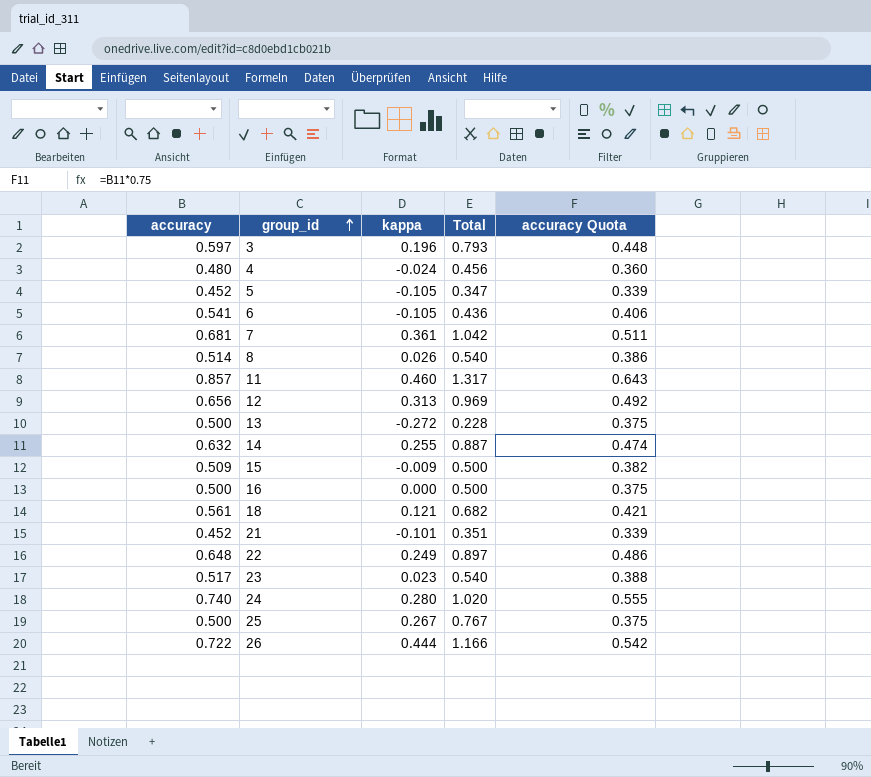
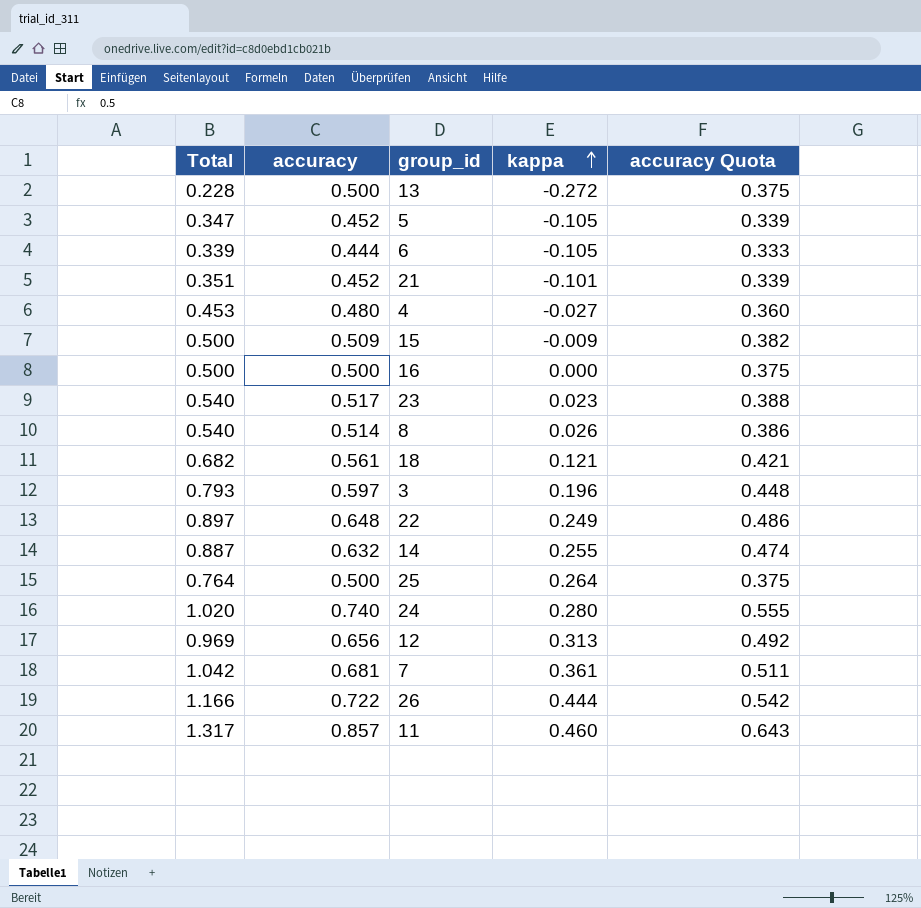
row order: group_id ascending -> kappa ascending
column Total | position: 4 -> 1
6 | Total: 0.436 -> 0.339
6 | accuracy: 0.541 -> 0.444
6 | accuracy Quota: 0.406 -> 0.333
4 | Total: 0.456 -> 0.453
4 | kappa: -0.024 -> -0.027
25 | Total: 0.767 -> 0.764
25 | kappa: 0.267 -> 0.264

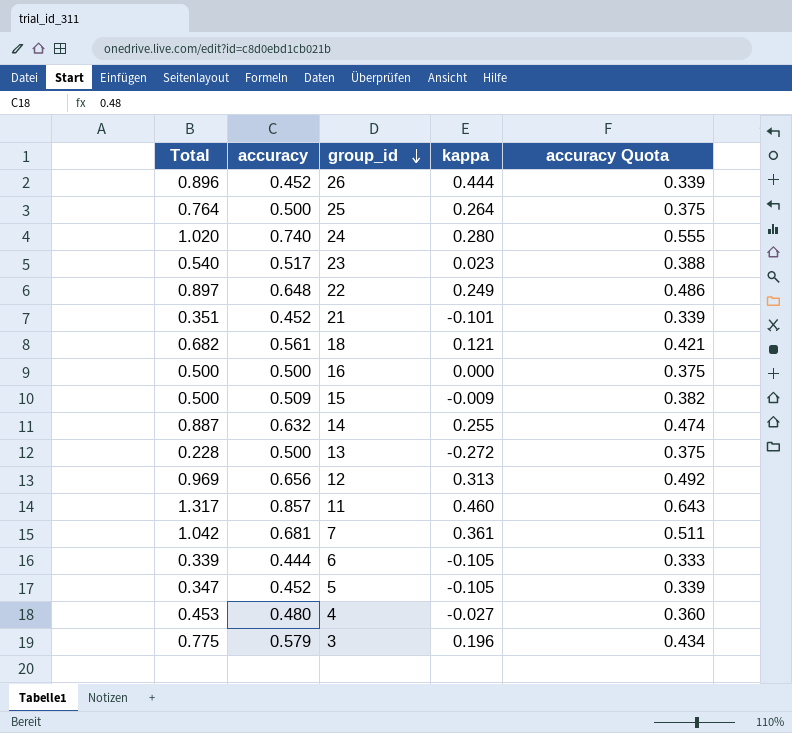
row order: kappa ascending -> group_id descending
row 8: 0.540 | 0.514 | 0.026 | 0.386 -> none
26 | Total: 1.166 -> 0.896
26 | accuracy: 0.722 -> 0.452
26 | accuracy Quota: 0.542 -> 0.339
3 | Total: 0.793 -> 0.775
3 | accuracy: 0.597 -> 0.579
3 | accuracy Quota: 0.448 -> 0.434

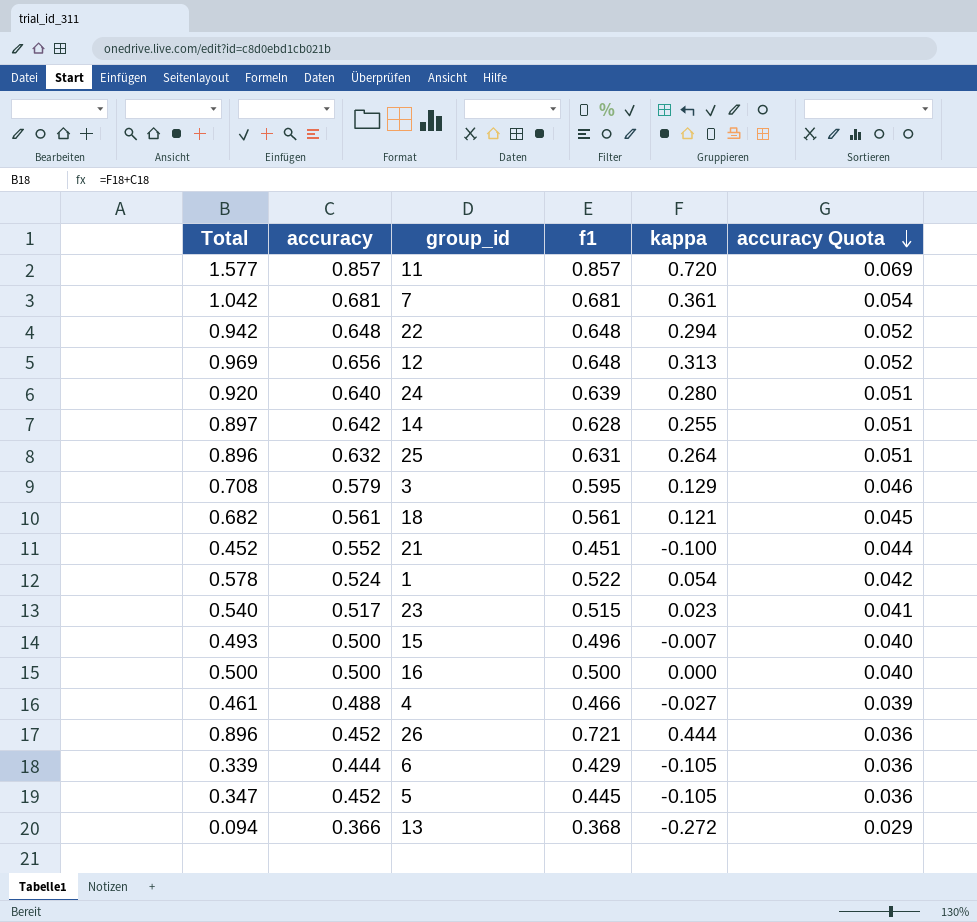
row order: group_id descending -> accuracy Quota descending
column f1 | position: none -> 4
column accuracy Quota | formula: [accuracy] * 0.75 -> [accuracy] * 0.08
11 | Total: 1.317 -> 1.577
11 | kappa: 0.460 -> 0.720
22 | Total: 0.897 -> 0.942
22 | kappa: 0.249 -> 0.294
24 | Total: 1.020 -> 0.920
24 | accuracy: 0.740 -> 0.640
14 | Total: 0.887 -> 0.897
14 | accuracy: 0.632 -> 0.642
25 | Total: 0.764 -> 0.896
25 | accuracy: 0.500 -> 0.632
3 | Total: 0.775 -> 0.708
3 | kappa: 0.196 -> 0.129
21 | Total: 0.351 -> 0.452
21 | accuracy: 0.452 -> 0.552
21 | kappa: -0.101 -> -0.100
row 1: none -> 0.578 | 0.524 | 0.522 | 0.054 | 0.042
15 | Total: 0.500 -> 0.493
15 | accuracy: 0.509 -> 0.500
15 | kappa: -0.009 -> -0.007
4 | Total: 0.453 -> 0.461
4 | accuracy: 0.480 -> 0.488
13 | Total: 0.228 -> 0.094
13 | accuracy: 0.500 -> 0.366

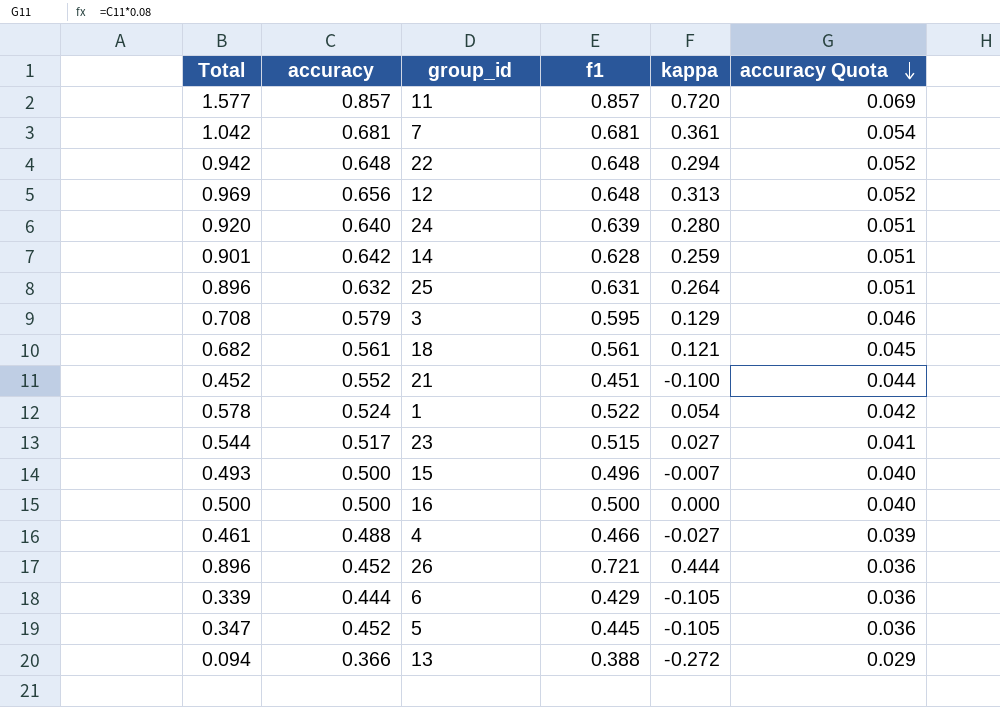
14 | Total: 0.897 -> 0.901
14 | kappa: 0.255 -> 0.259
23 | Total: 0.540 -> 0.544
23 | kappa: 0.023 -> 0.027
13 | f1: 0.368 -> 0.388

